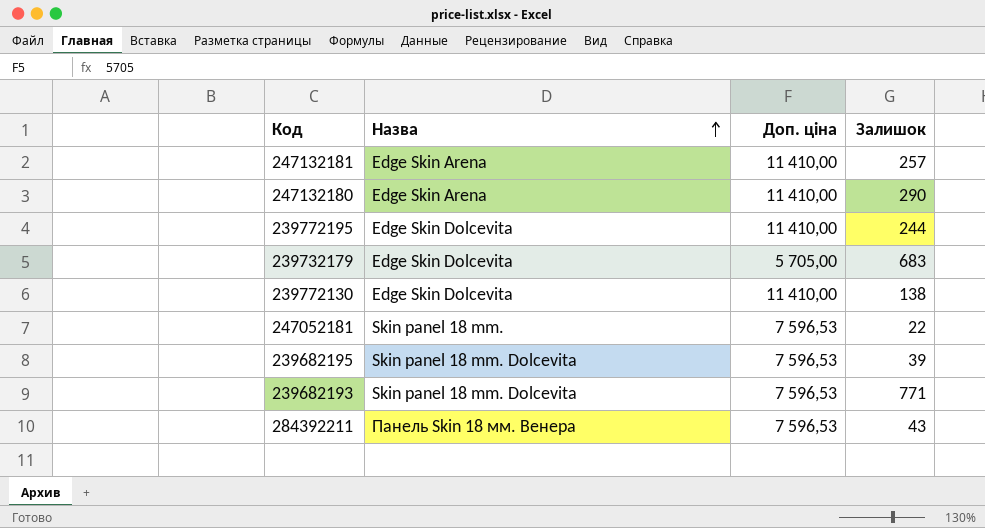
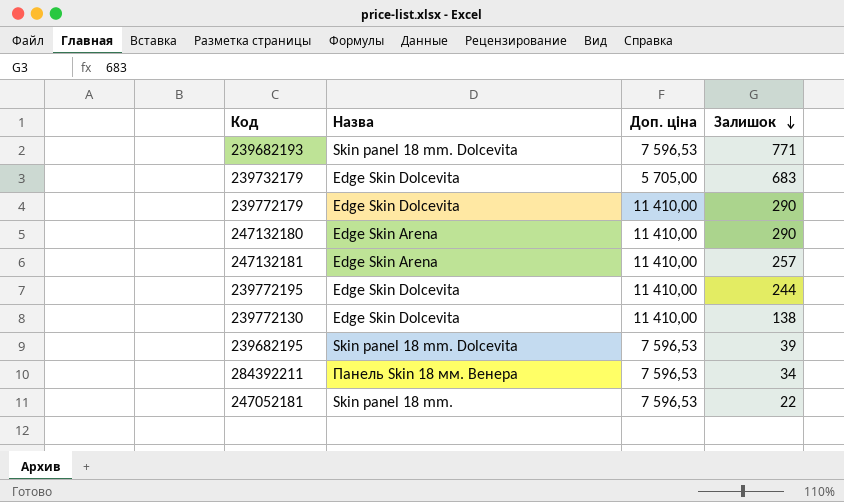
row order: Назва ascending -> Залишок descending
row 239772179: none -> Edge Skin Dolcevita | 11 410,00 | 290
284392211 | Залишок: 43 -> 34

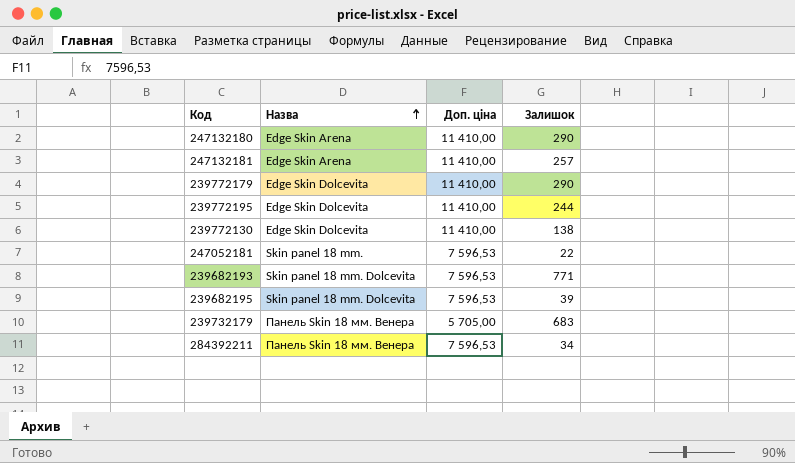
row order: Залишок descending -> Назва ascending
239732179 | Назва: Edge Skin Dolcevita -> Панель Skin 18 мм. Венера

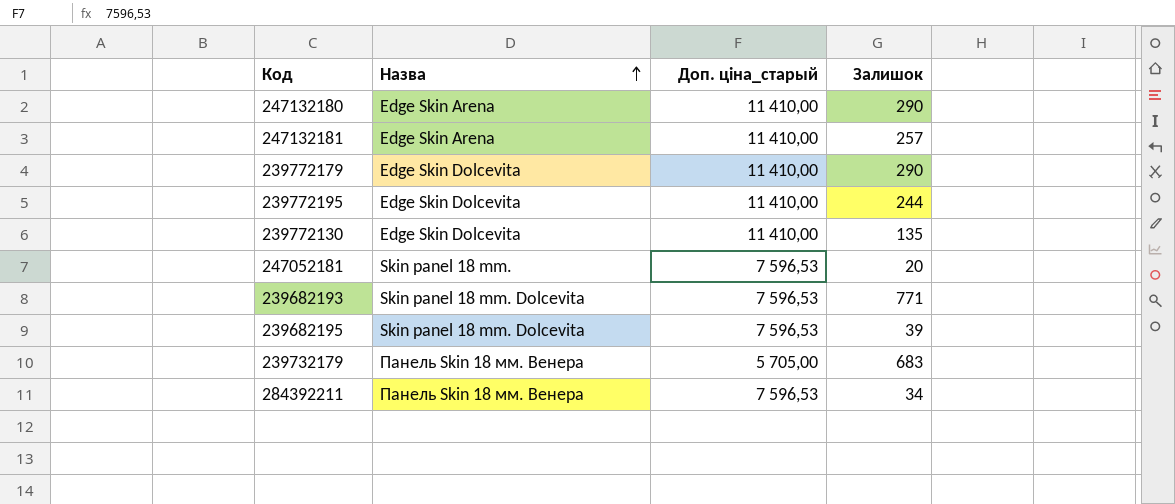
column name: Доп. ціна -> Доп. ціна_старый
239772130 | Залишок: 138 -> 135
247052181 | Залишок: 22 -> 20

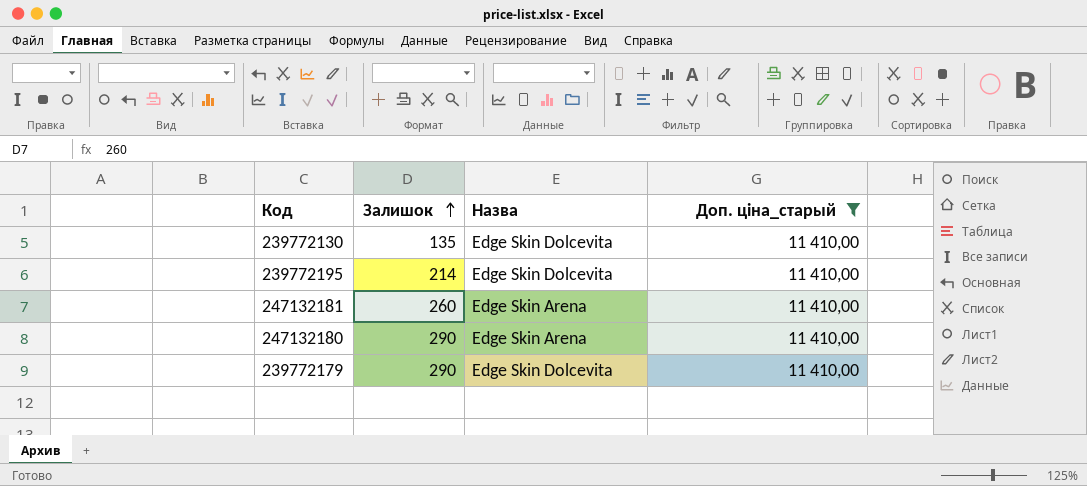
filter: none -> Доп. ціна_старый = 11 410,00
row order: Назва ascending -> Залишок ascending
column Залишок | position: 4 -> 2
239772195 | Залишок: 244 -> 214
247132181 | Залишок: 257 -> 260

